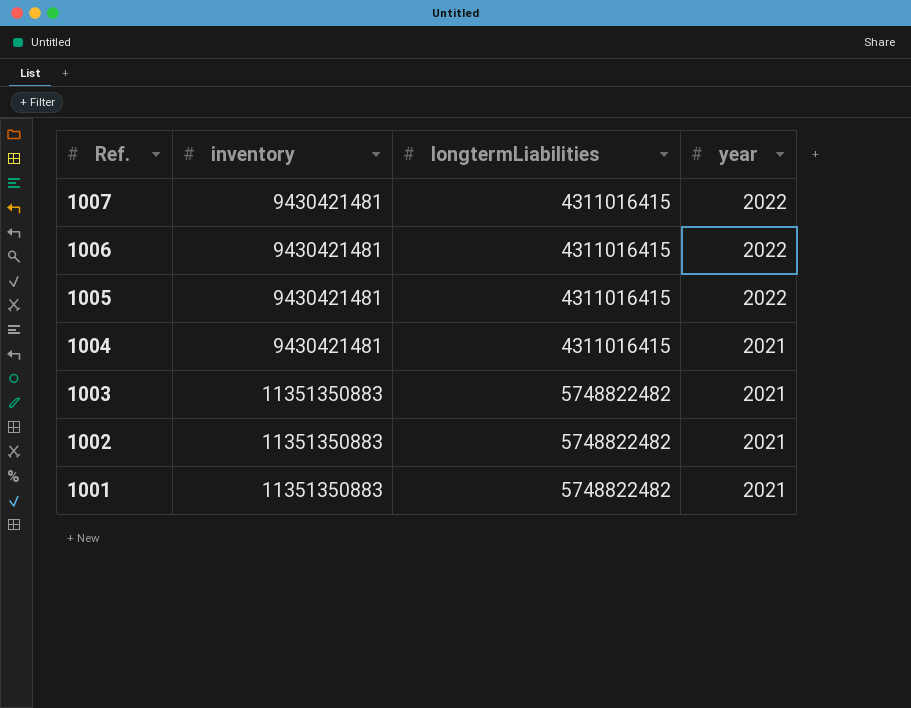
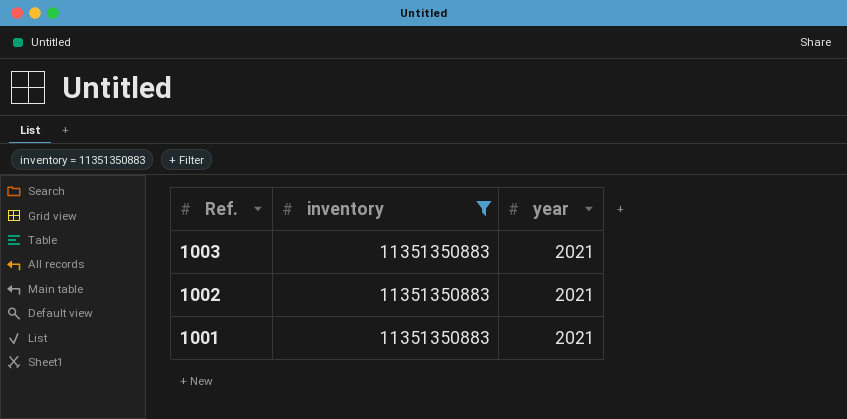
filter: none -> inventory = 11351350883
column longtermLiabilities | position: 3 -> none

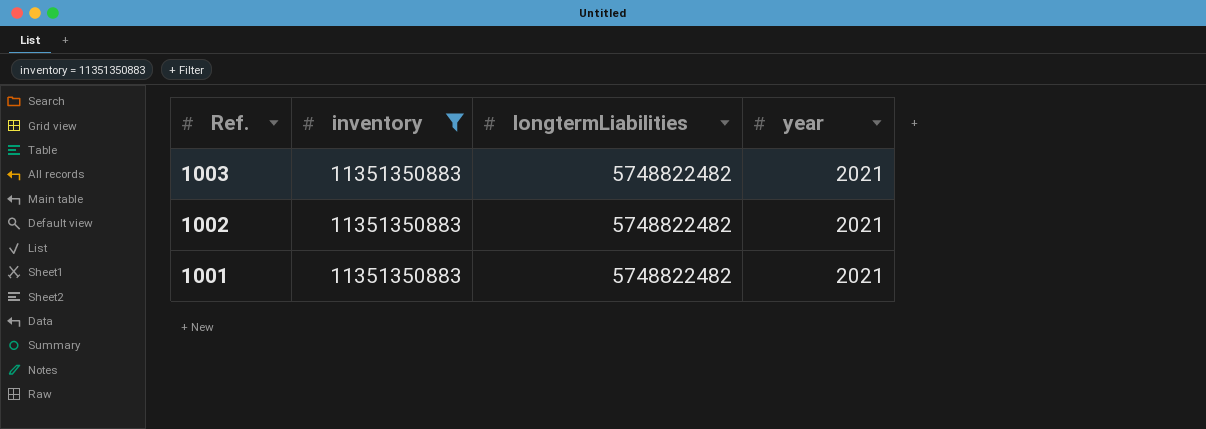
column longtermLiabilities | position: none -> 3

